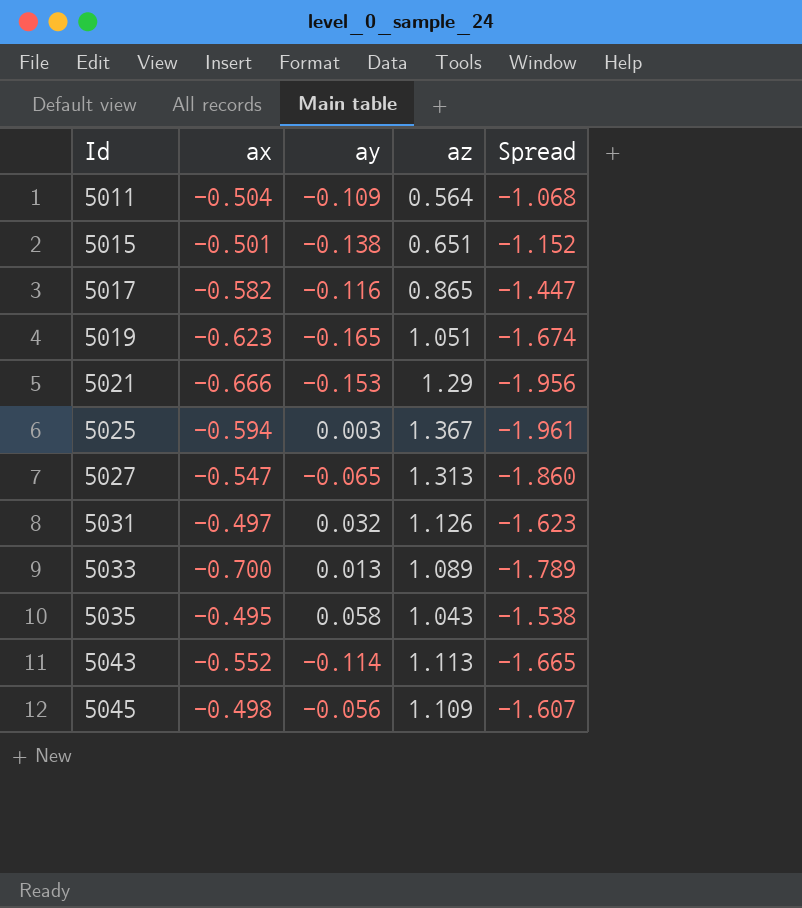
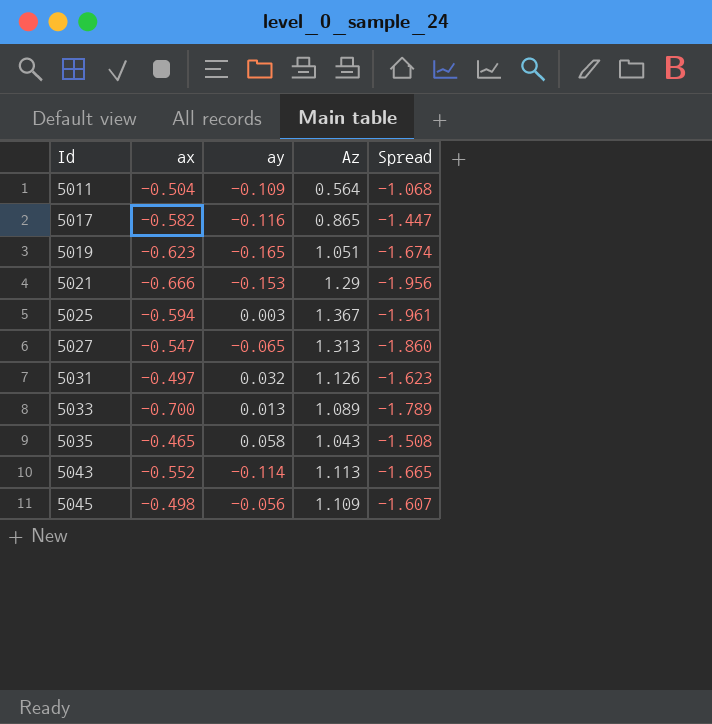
column name: az -> Az
row 5015: -0.501 | -0.138 | 0.651 | -1.152 -> none
5035 | ax: -0.495 -> -0.465
5035 | Spread: -1.538 -> -1.508

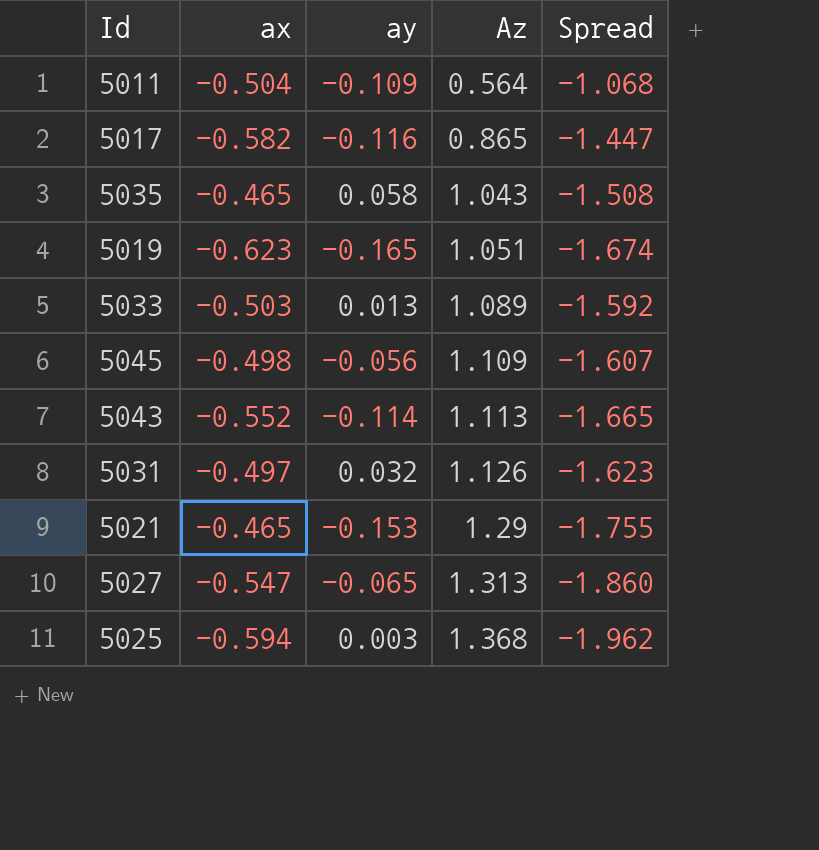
row order: Id ascending -> Az ascending
5033 | ax: -0.700 -> -0.503
5033 | Spread: -1.789 -> -1.592
5021 | ax: -0.666 -> -0.465
5021 | Spread: -1.956 -> -1.755
5025 | Az: 1.367 -> 1.368
5025 | Spread: -1.961 -> -1.962

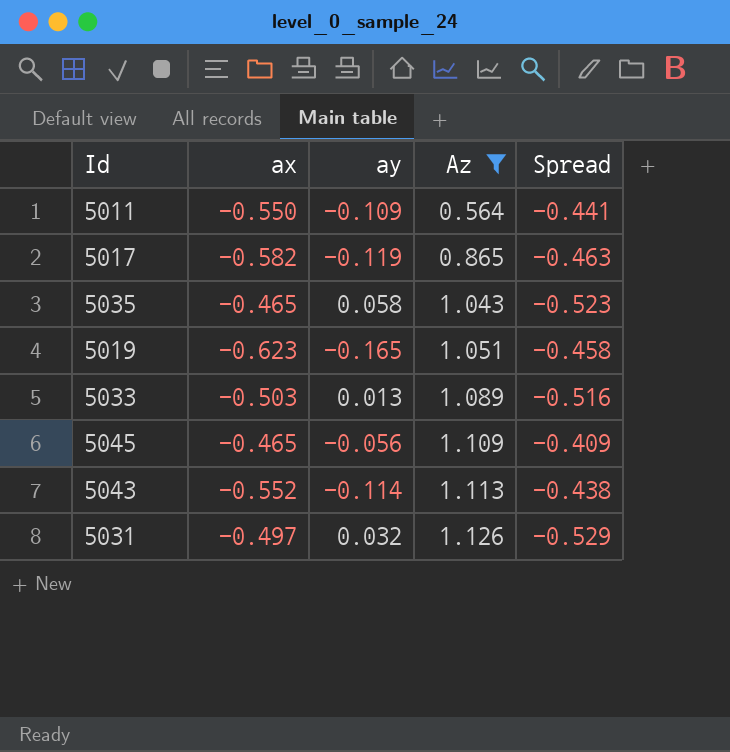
filter: none -> Az <= 1.126
column Spread | formula: [ax] - [Az] -> [ax] - [ay]
5011 | ax: -0.504 -> -0.550
5017 | ay: -0.116 -> -0.119
5045 | ax: -0.498 -> -0.465

